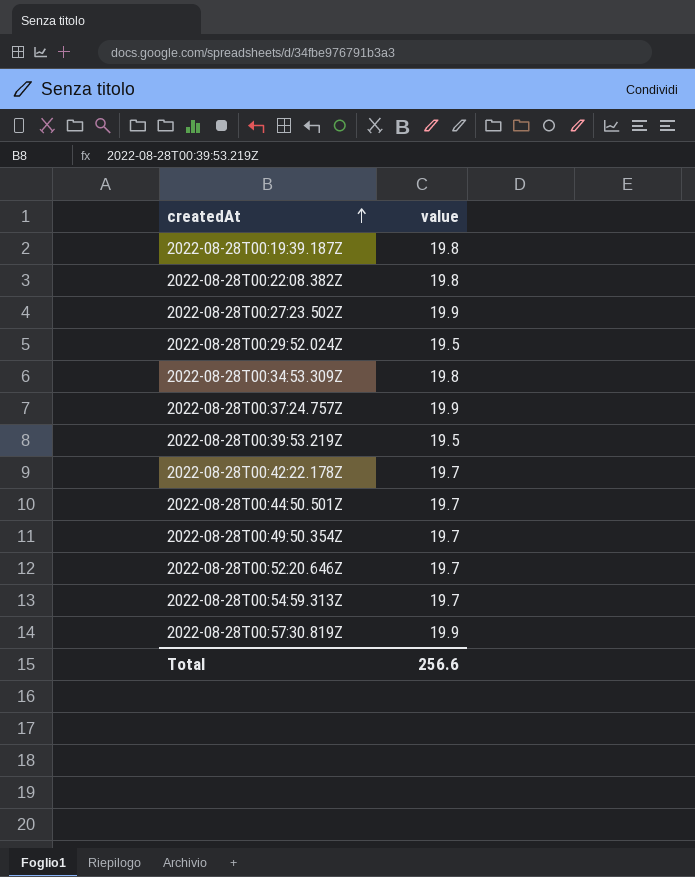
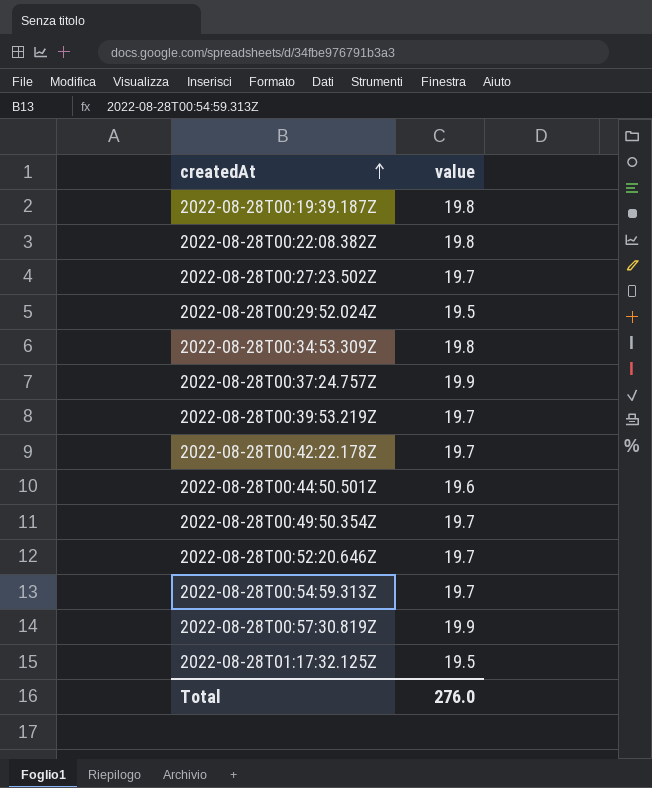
2022-08-28T00:27:23.502Z | value: 19.9 -> 19.7
2022-08-28T00:39:53.219Z | value: 19.5 -> 19.7
2022-08-28T00:44:50.501Z | value: 19.7 -> 19.6
row 2022-08-28T01:17:32.125Z: none -> 19.5
Total | value: 256.6 -> 276.0

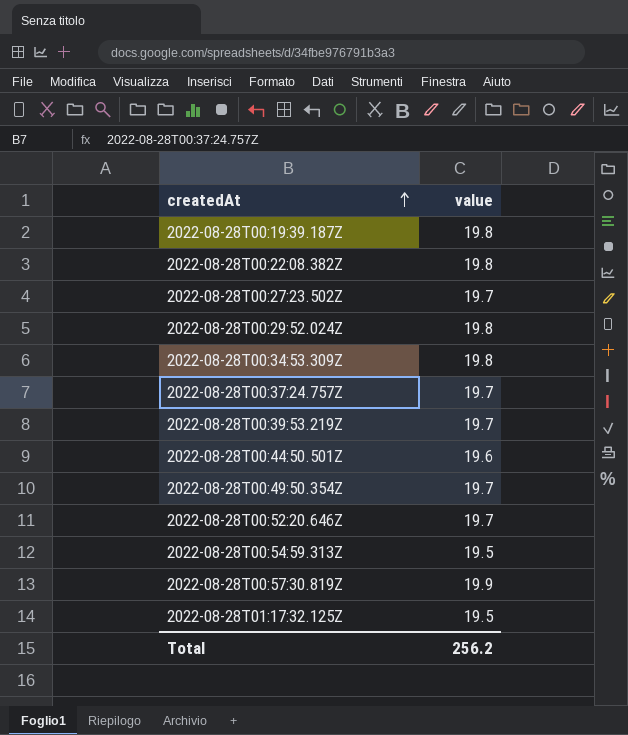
row 2022-08-28T00:42:22.178Z: 19.7 -> none
2022-08-28T00:29:52.024Z | value: 19.5 -> 19.8
2022-08-28T00:37:24.757Z | value: 19.9 -> 19.7
2022-08-28T00:54:59.313Z | value: 19.7 -> 19.5
Total | value: 276.0 -> 256.2

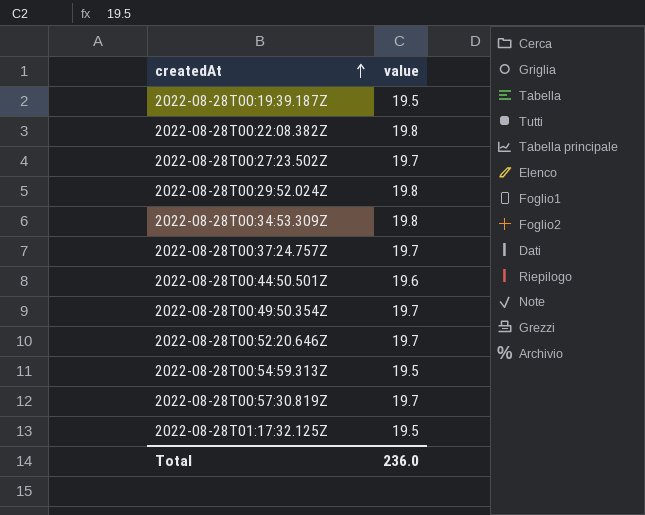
row 2022-08-28T00:39:53.219Z: 19.7 -> none
2022-08-28T00:19:39.187Z | value: 19.8 -> 19.5
2022-08-28T00:57:30.819Z | value: 19.9 -> 19.7
Total | value: 256.2 -> 236.0

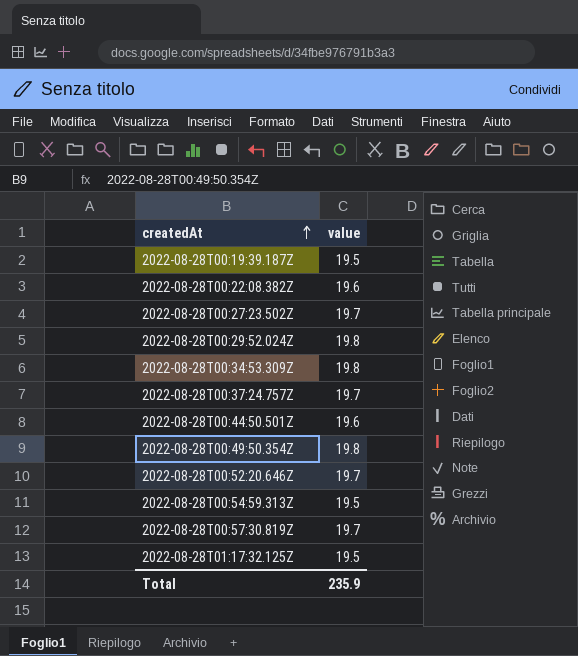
2022-08-28T00:22:08.382Z | value: 19.8 -> 19.6
2022-08-28T00:49:50.354Z | value: 19.7 -> 19.8
Total | value: 236.0 -> 235.9

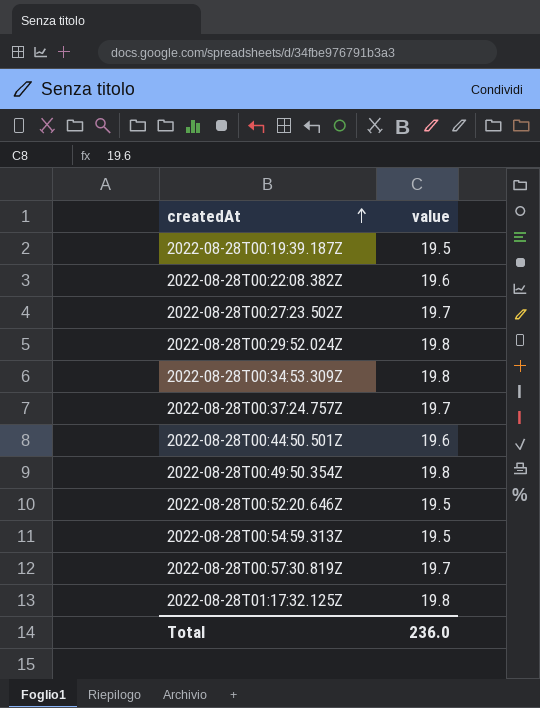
2022-08-28T00:52:20.646Z | value: 19.7 -> 19.5
2022-08-28T01:17:32.125Z | value: 19.5 -> 19.8
Total | value: 235.9 -> 236.0

